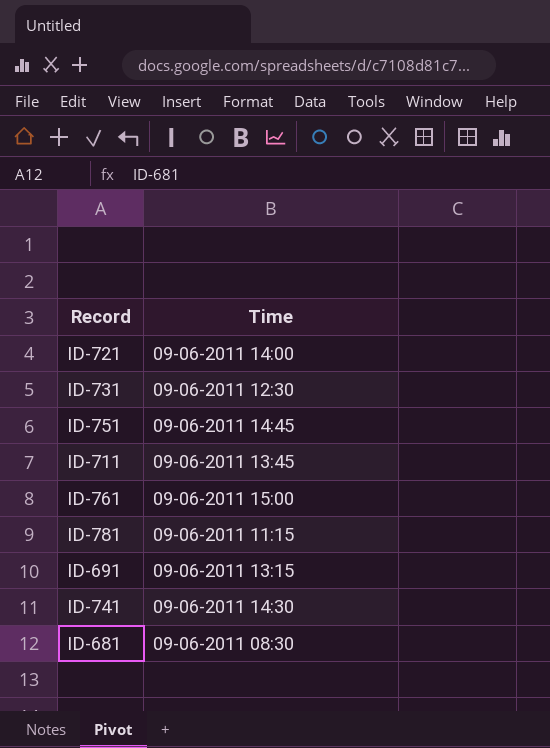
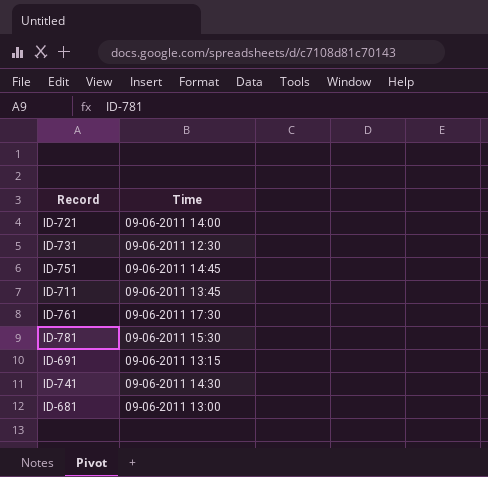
ID-761 | Time: 09-06-2011 15:00 -> 09-06-2011 17:30
ID-781 | Time: 09-06-2011 11:15 -> 09-06-2011 15:30
ID-681 | Time: 09-06-2011 08:30 -> 09-06-2011 13:00

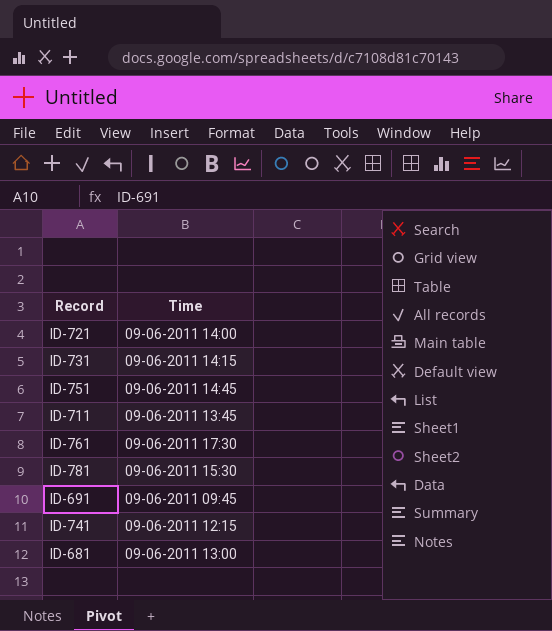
ID-731 | Time: 09-06-2011 12:30 -> 09-06-2011 14:15
ID-691 | Time: 09-06-2011 13:15 -> 09-06-2011 09:45
ID-741 | Time: 09-06-2011 14:30 -> 09-06-2011 12:15

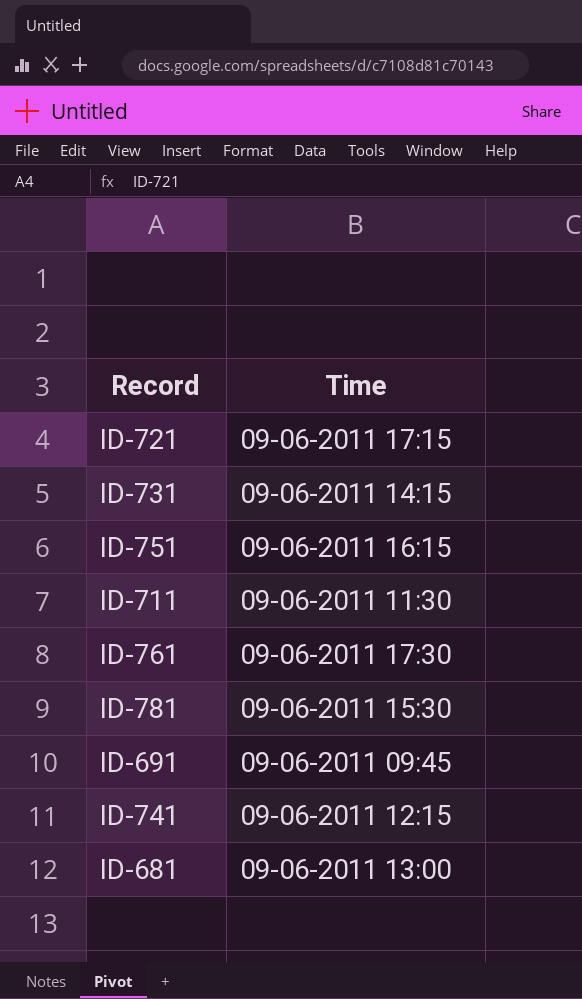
ID-721 | Time: 09-06-2011 14:00 -> 09-06-2011 17:15
ID-751 | Time: 09-06-2011 14:45 -> 09-06-2011 16:15
ID-711 | Time: 09-06-2011 13:45 -> 09-06-2011 11:30

